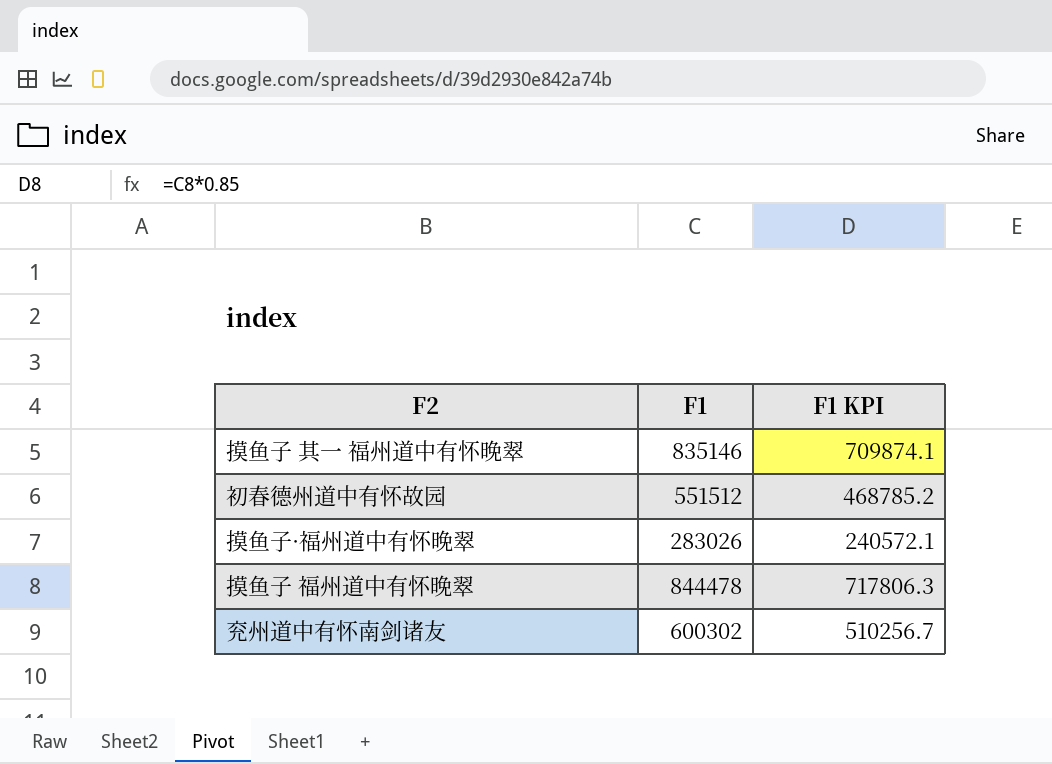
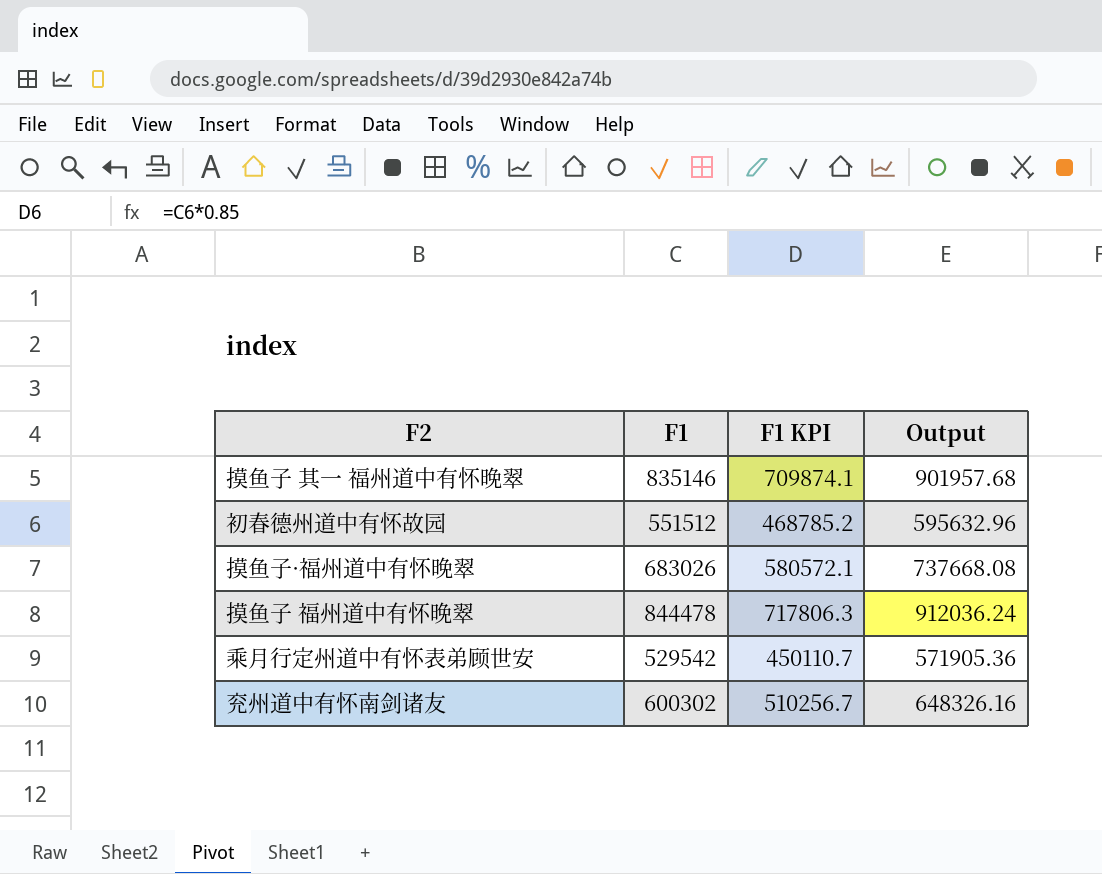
column Output | formula: none -> [F1] * 1.08
摸鱼子·福州道中有怀晚翠 | F1: 283026 -> 683026
摸鱼子·福州道中有怀晚翠 | F1 KPI: 240572.1 -> 580572.1
row 乘月行定州道中有怀表弟顾世安: none -> 529542 | 450110.7 | 571905.36

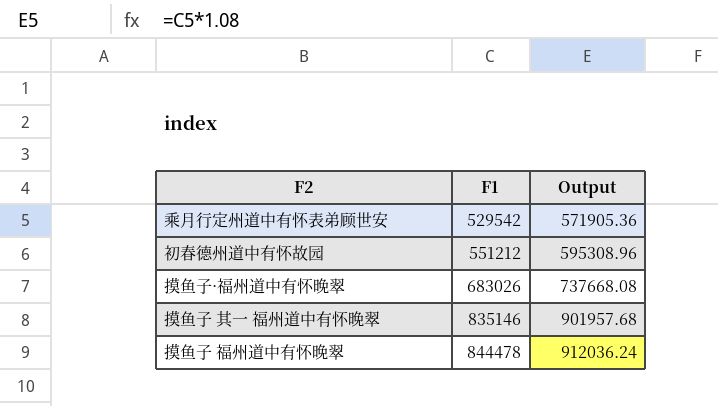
row order: none -> F1 ascending
column F1 KPI | formula: [F1] * 0.85 -> none
row 兖州道中有怀南剑诸友: 600302 | 510256.7 | 648326.16 -> none
初春德州道中有怀故园 | F1: 551512 -> 551212
初春德州道中有怀故园 | Output: 595632.96 -> 595308.96

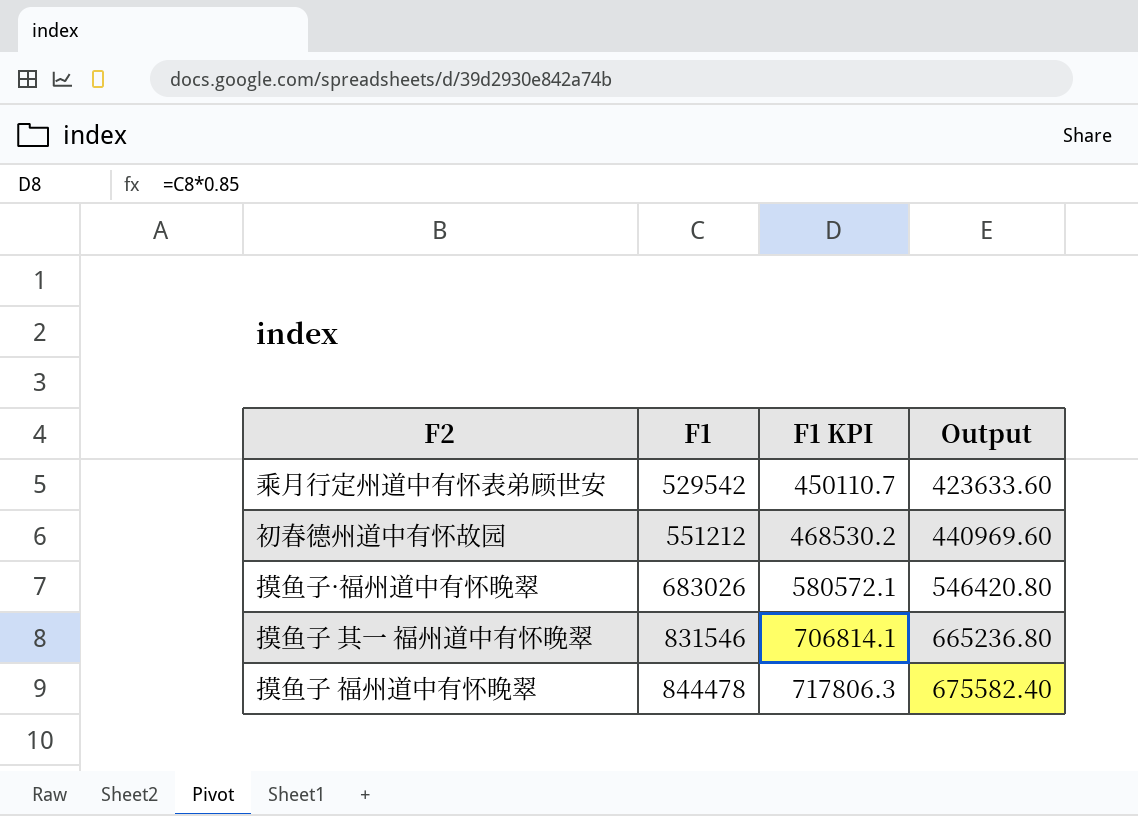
column F1 KPI | formula: none -> [F1] * 0.85
column Output | formula: [F1] * 1.08 -> [F1] * 0.8
摸鱼子 其一 福州道中有怀晚翠 | F1: 835146 -> 831546

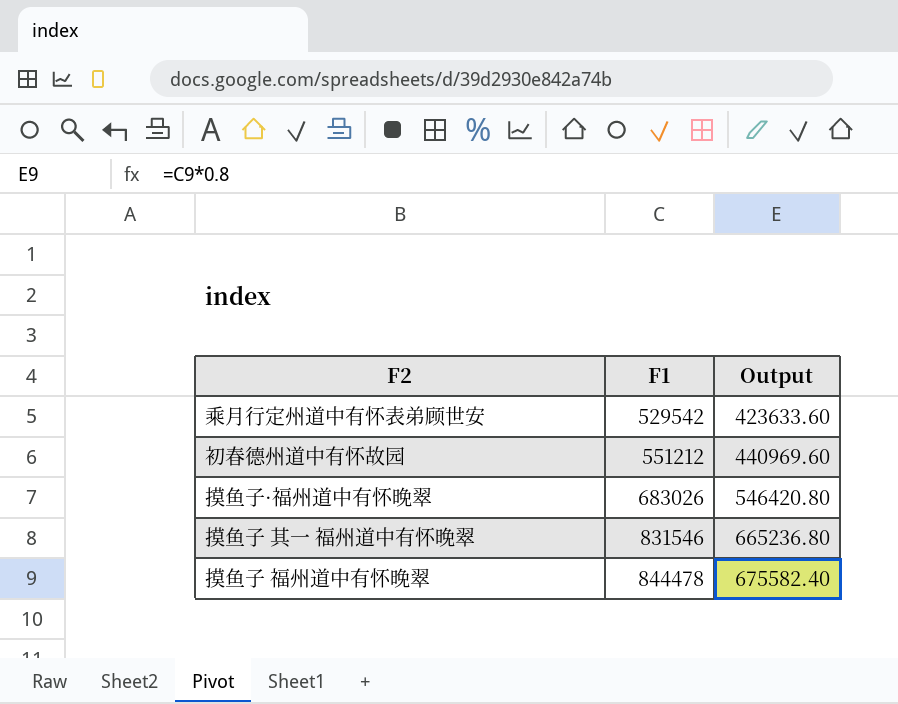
column F1 KPI | formula: [F1] * 0.85 -> none

